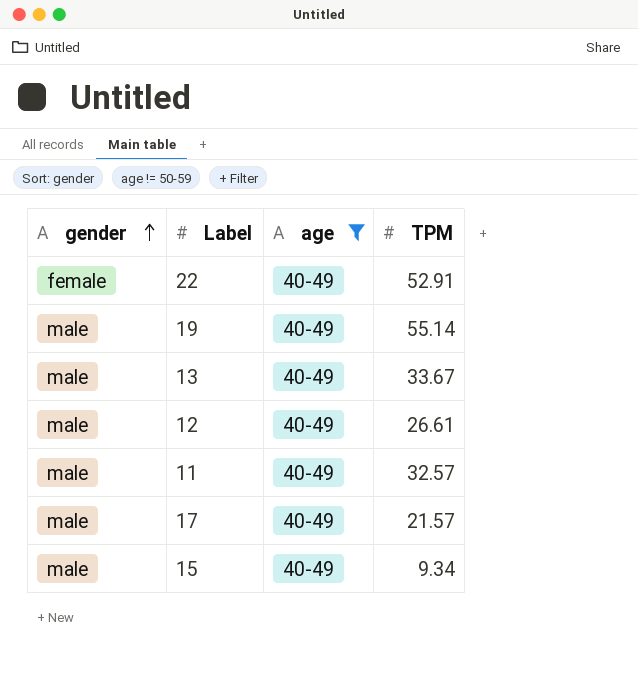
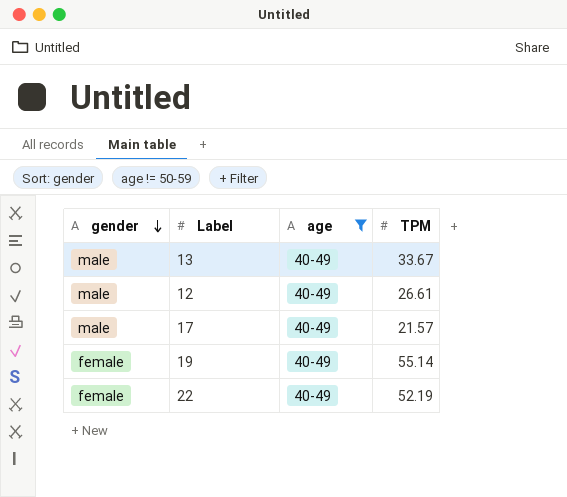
row order: gender ascending -> gender descending
row 11: male | 40-49 | 32.57 -> none
row 15: male | 40-49 | 9.34 -> none
19 | gender: male -> female
22 | TPM: 52.91 -> 52.19

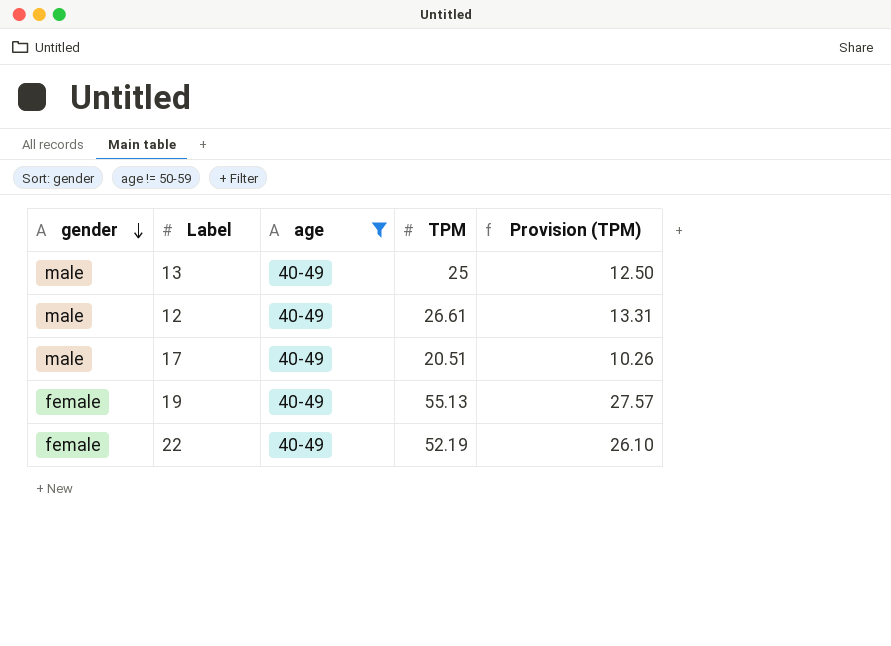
column Provision (TPM) | formula: none -> [TPM] * 0.5
13 | TPM: 33.67 -> 25
17 | TPM: 21.57 -> 20.51
19 | TPM: 55.14 -> 55.13

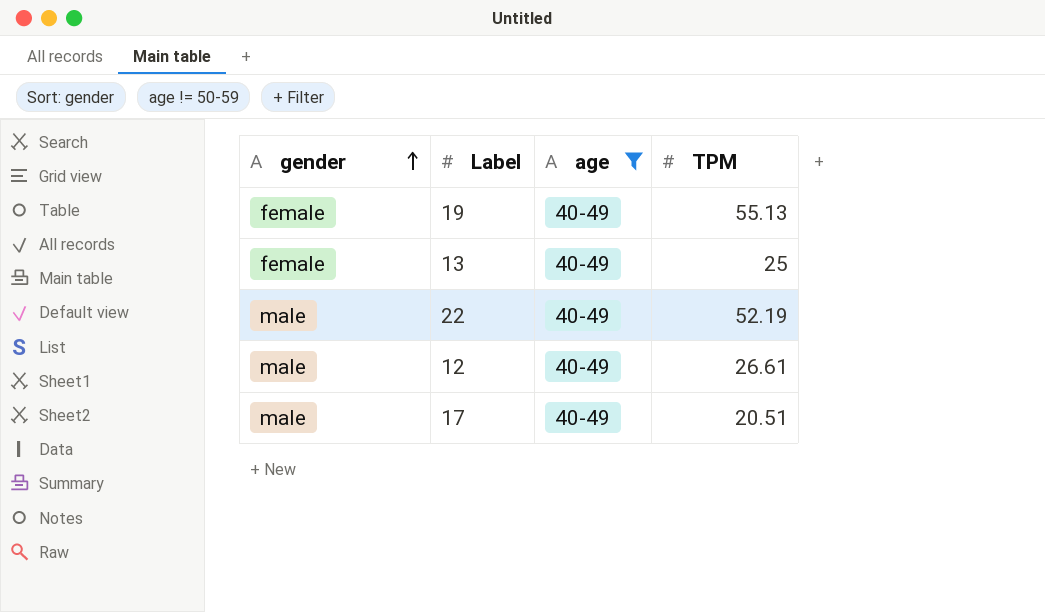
row order: gender descending -> gender ascending
column Provision (TPM) | formula: [TPM] * 0.5 -> none
13 | gender: male -> female
22 | gender: female -> male

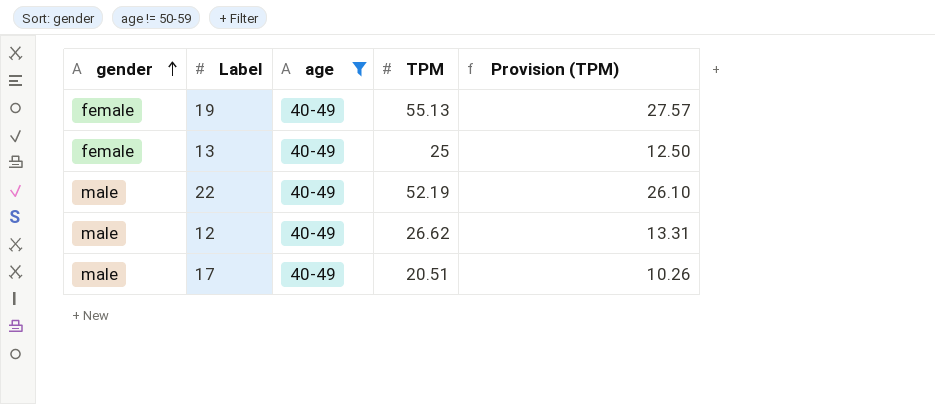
column Provision (TPM) | formula: none -> [TPM] * 0.5
12 | TPM: 26.61 -> 26.62

